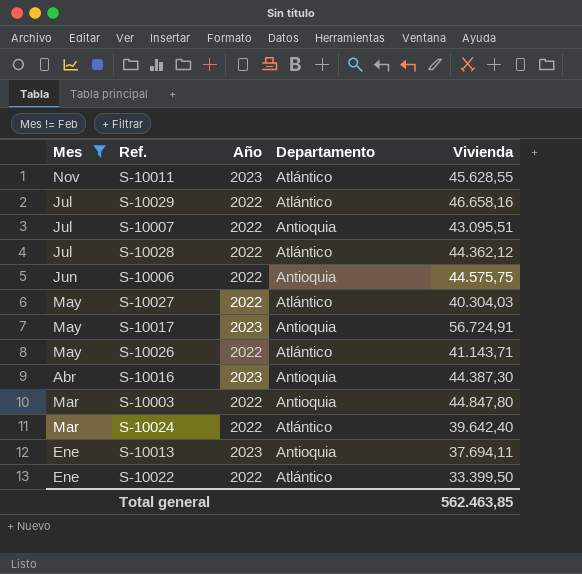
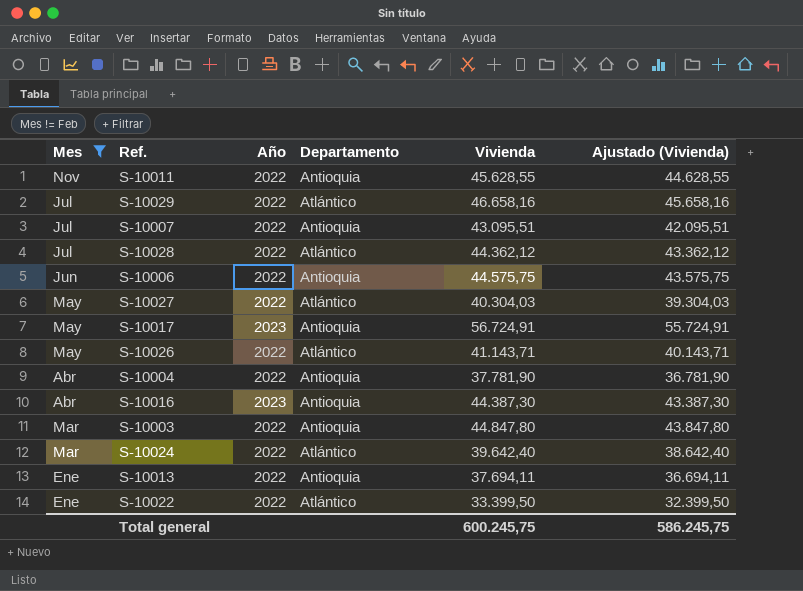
column Ajustado (Vivienda) | formula: none -> [Vivienda] - 1000
S-10011 | Año: 2023 -> 2022
S-10011 | Departamento: Atlántico -> Antioquia
row S-10004: none -> Abr | 2022 | Antioquia | 37.781,90 | 36.781,90
S-10013 | Año: 2023 -> 2022
Total general | Vivienda: 562.463,85 -> 600.245,75

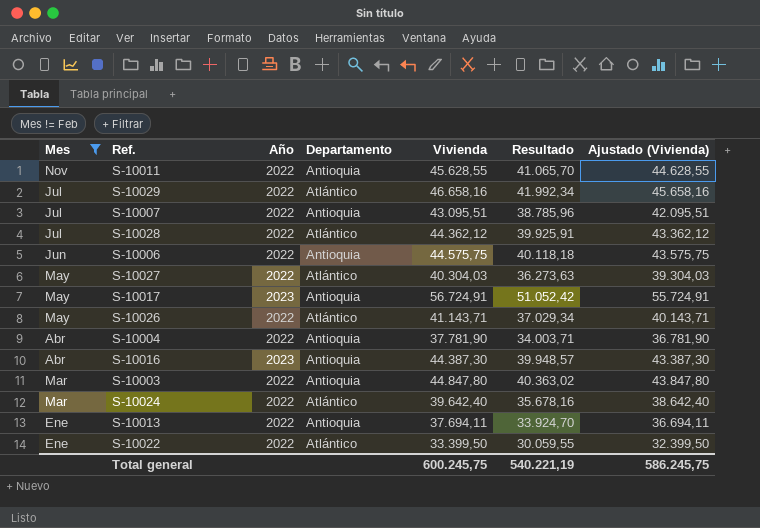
column Resultado | formula: none -> [Vivienda] * 0,9

